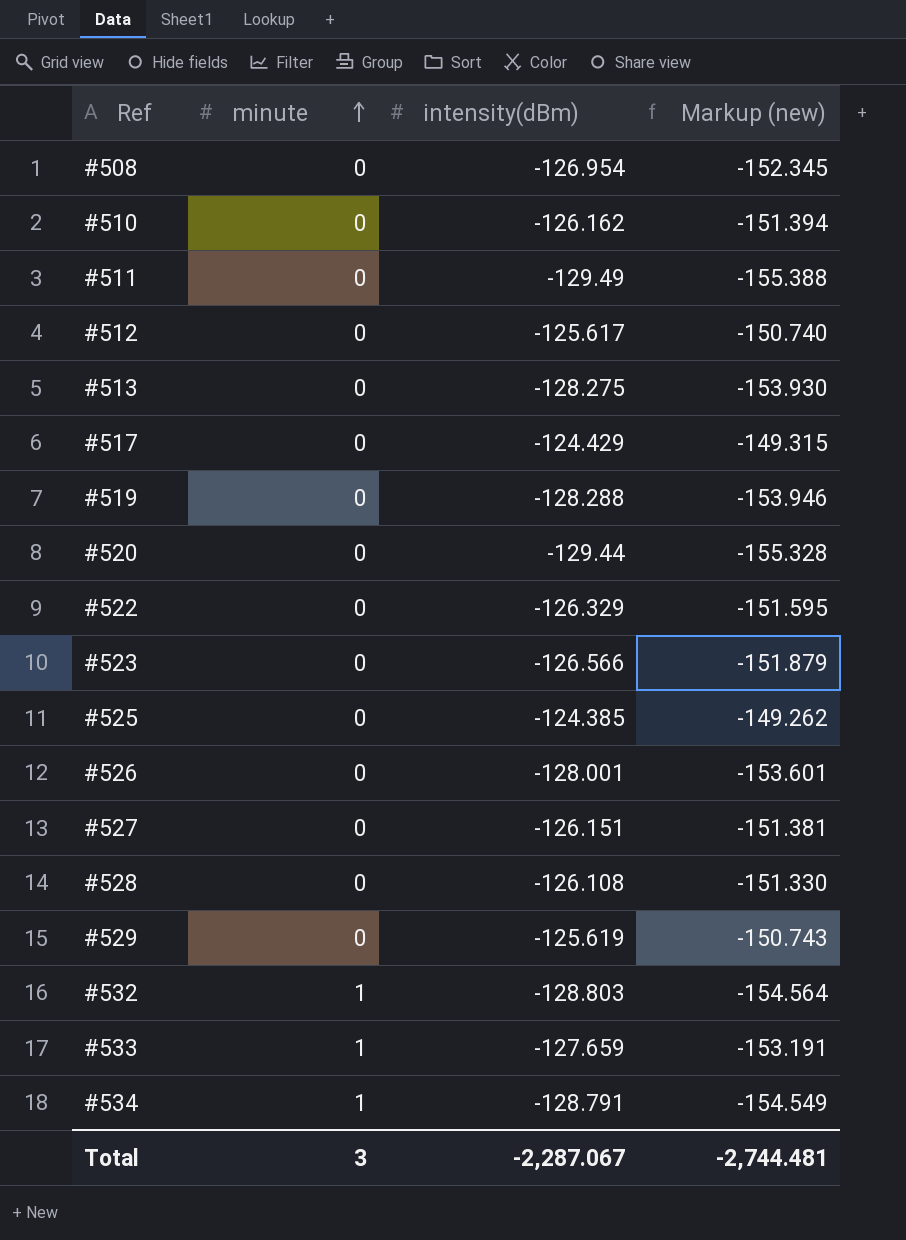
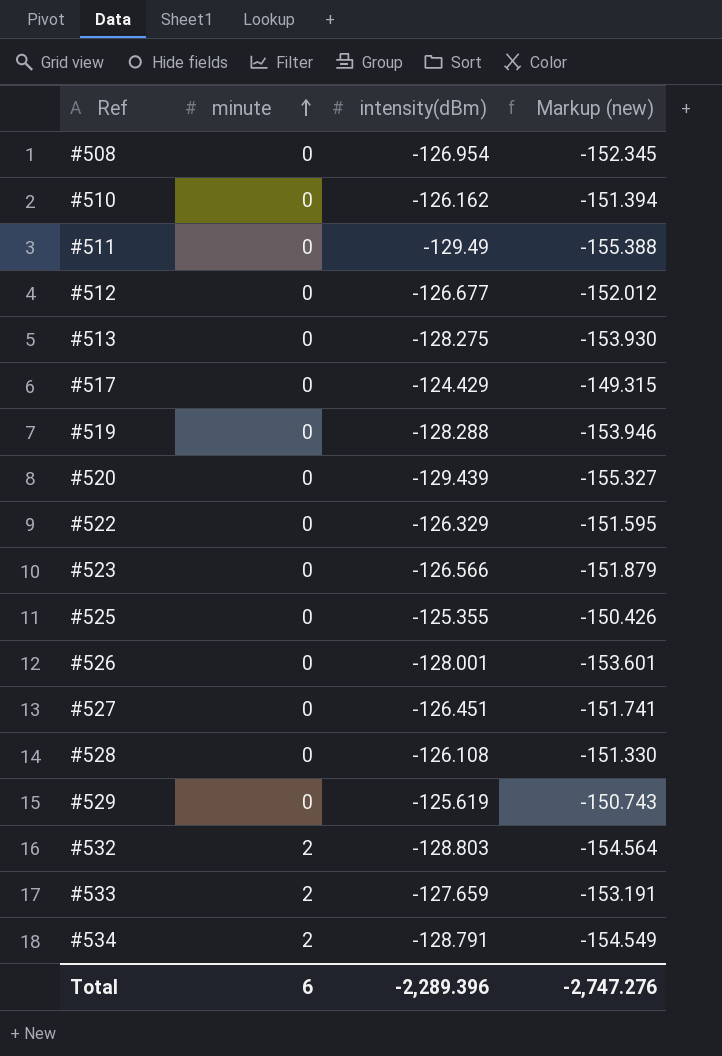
#512 | intensity(dBm): -125.617 -> -126.677
#512 | Markup (new): -150.740 -> -152.012
#520 | intensity(dBm): -129.44 -> -129.439
#520 | Markup (new): -155.328 -> -155.327
#525 | intensity(dBm): -124.385 -> -125.355
#525 | Markup (new): -149.262 -> -150.426
#527 | intensity(dBm): -126.151 -> -126.451
#527 | Markup (new): -151.381 -> -151.741
#532 | minute: 1 -> 2
#533 | minute: 1 -> 2
#534 | minute: 1 -> 2
Total | minute: 3 -> 6
Total | intensity(dBm): -2,287.067 -> -2,289.396
Total | Markup (new): -2,744.481 -> -2,747.276

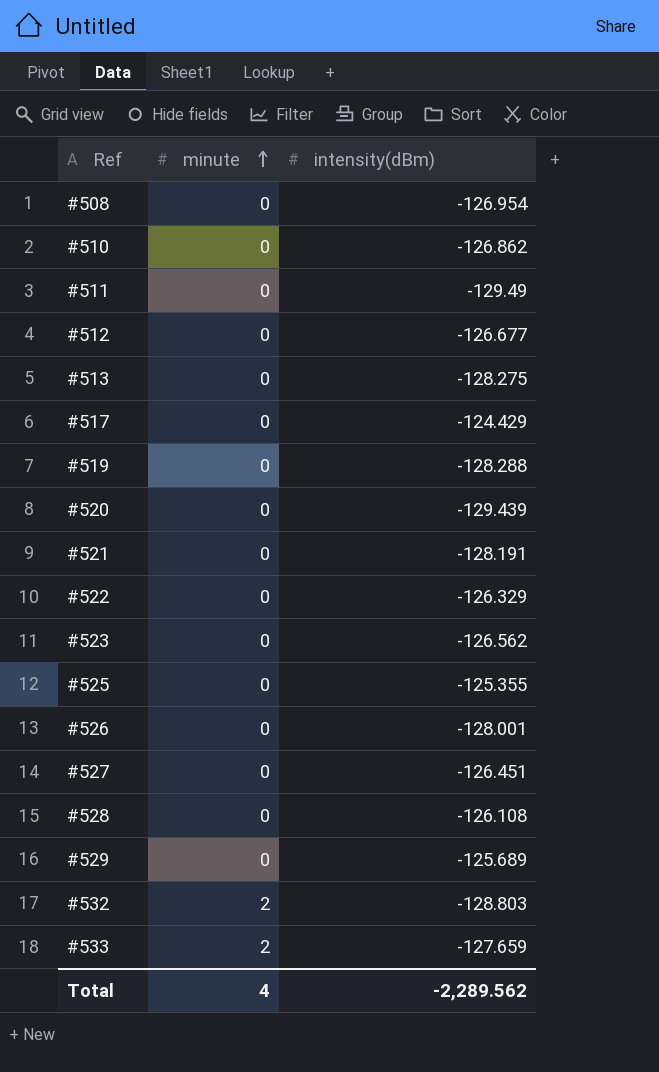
column Markup (new) | formula: [intensity(dBm)] * 1.2 -> none
row #534: 2 | -128.791 | -154.549 -> none
#510 | intensity(dBm): -126.162 -> -126.862
row #521: none -> 0 | -128.191
#523 | intensity(dBm): -126.566 -> -126.562
#529 | intensity(dBm): -125.619 -> -125.689
Total | minute: 6 -> 4
Total | intensity(dBm): -2,289.396 -> -2,289.562

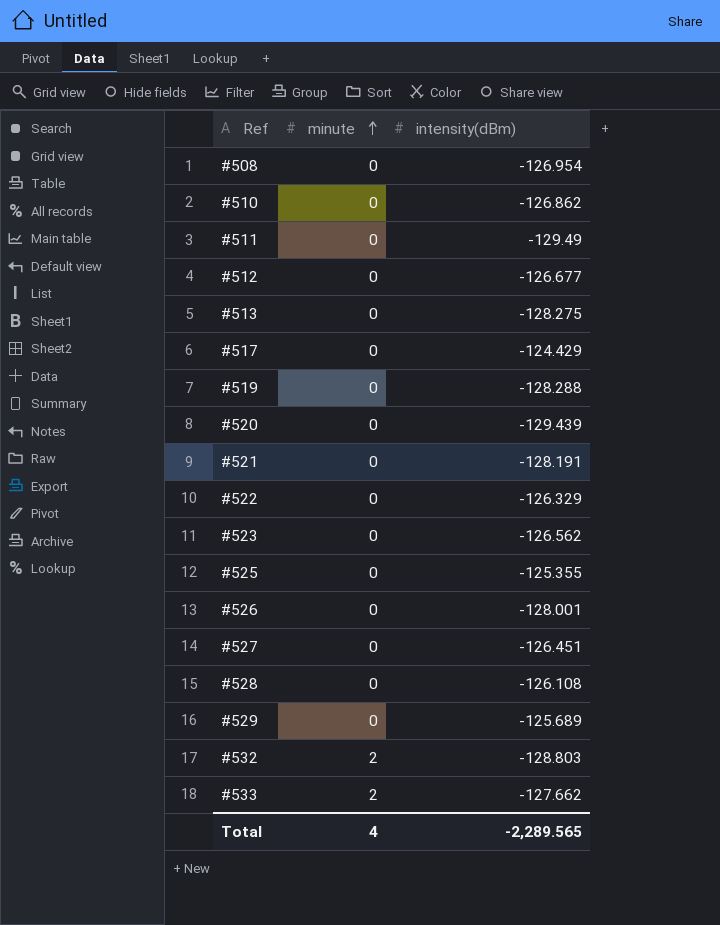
#533 | intensity(dBm): -127.659 -> -127.662
Total | intensity(dBm): -2,289.562 -> -2,289.565

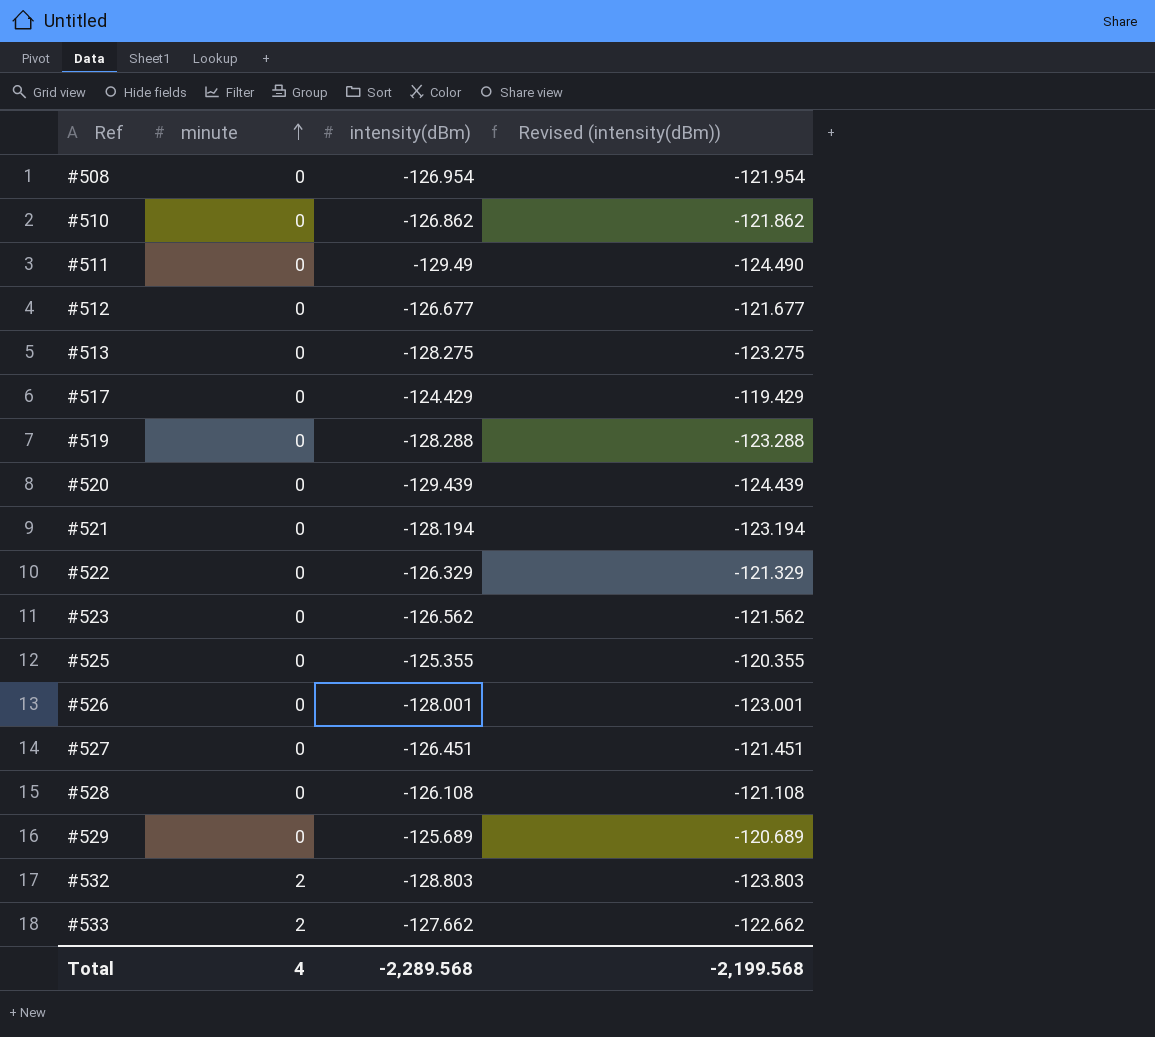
column Revised (intensity(dBm)) | formula: none -> [intensity(dBm)] + 5
#521 | intensity(dBm): -128.191 -> -128.194
Total | intensity(dBm): -2,289.565 -> -2,289.568

